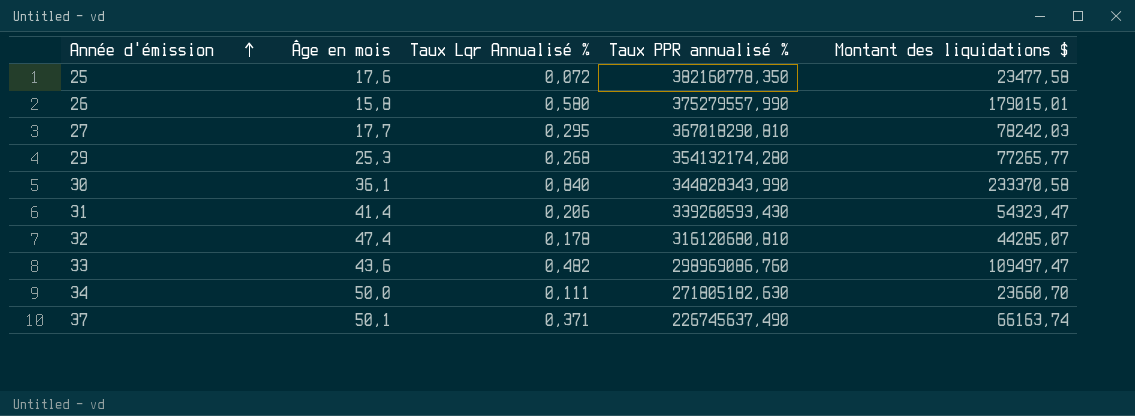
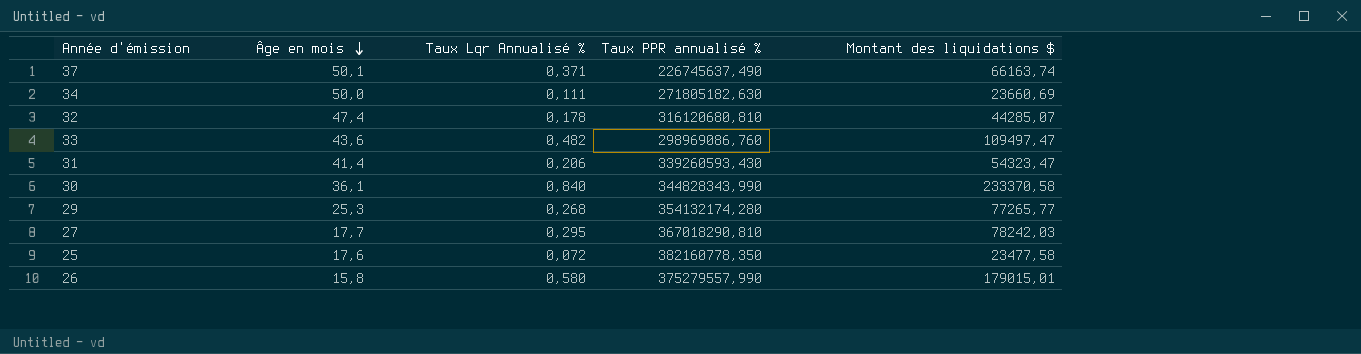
row order: Année d'émission ascending -> Âge en mois descending
34 | Montant des liquidations $: 23660,70 -> 23660,69

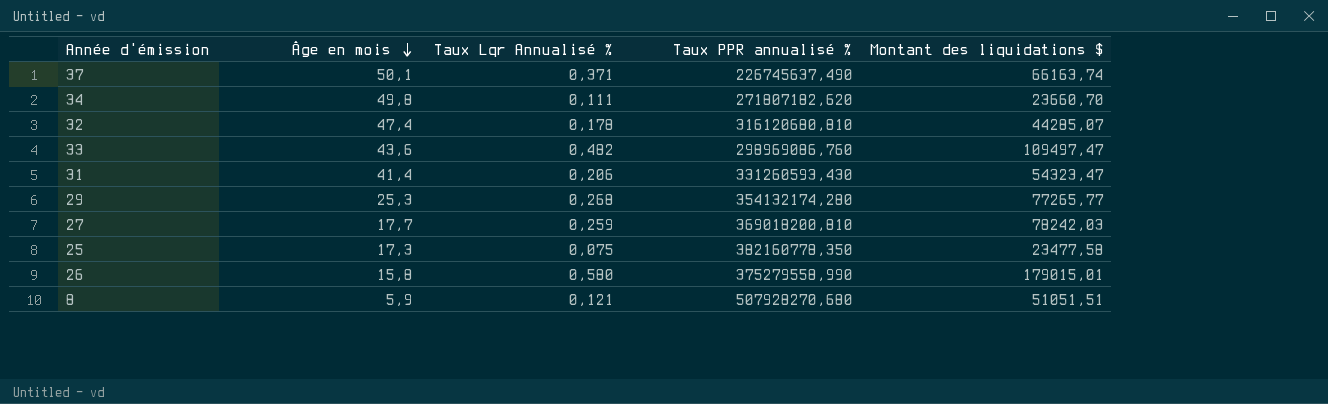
row 30: 36,1 | 0,840 | 344828343,990 | 233370,58 -> none
34 | Âge en mois: 50,0 -> 49,8
34 | Taux PPR annualisé %: 271805182,630 -> 271807182,620
34 | Montant des liquidations $: 23660,69 -> 23660,70
31 | Taux PPR annualisé %: 339260593,430 -> 331260593,430
27 | Taux Lqr Annualisé %: 0,295 -> 0,259
27 | Taux PPR annualisé %: 367018290,810 -> 369018200,810
25 | Âge en mois: 17,6 -> 17,3
25 | Taux Lqr Annualisé %: 0,072 -> 0,075
26 | Taux PPR annualisé %: 375279557,990 -> 375279558,990
row 8: none -> 5,9 | 0,121 | 507928270,680 | 51051,51

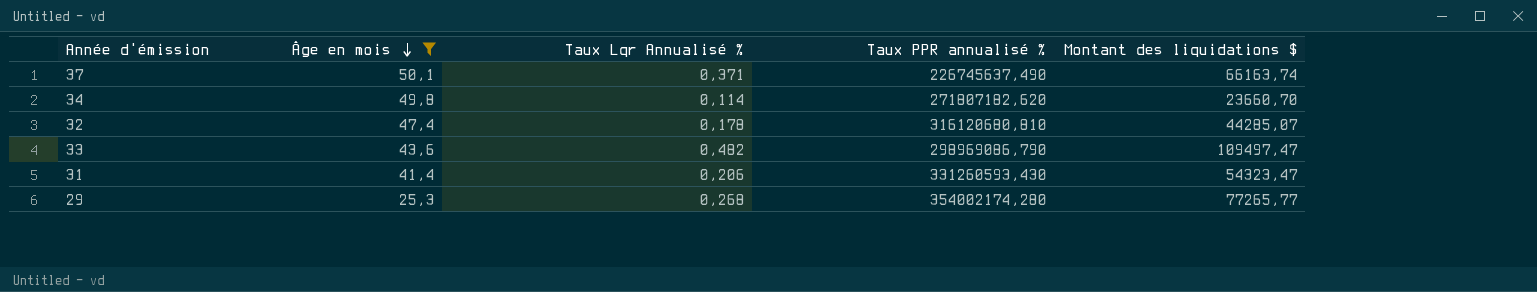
filter: none -> Âge en mois >= 25,3
34 | Taux Lqr Annualisé %: 0,111 -> 0,114
33 | Taux PPR annualisé %: 298969086,760 -> 298969086,790
29 | Taux PPR annualisé %: 354132174,280 -> 354002174,280

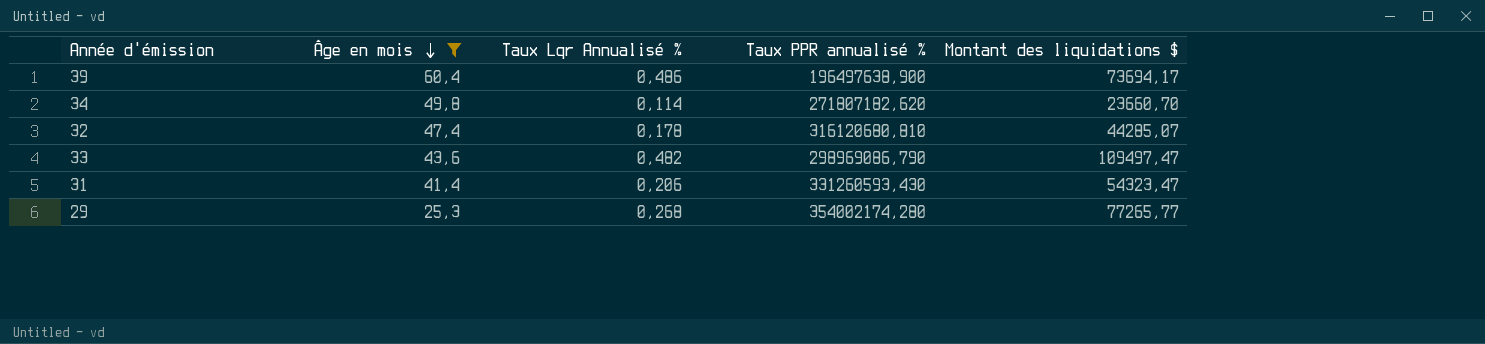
row 37: 50,1 | 0,371 | 226745637,490 | 66163,74 -> none
row 39: none -> 60,4 | 0,486 | 196497638,900 | 73694,17

